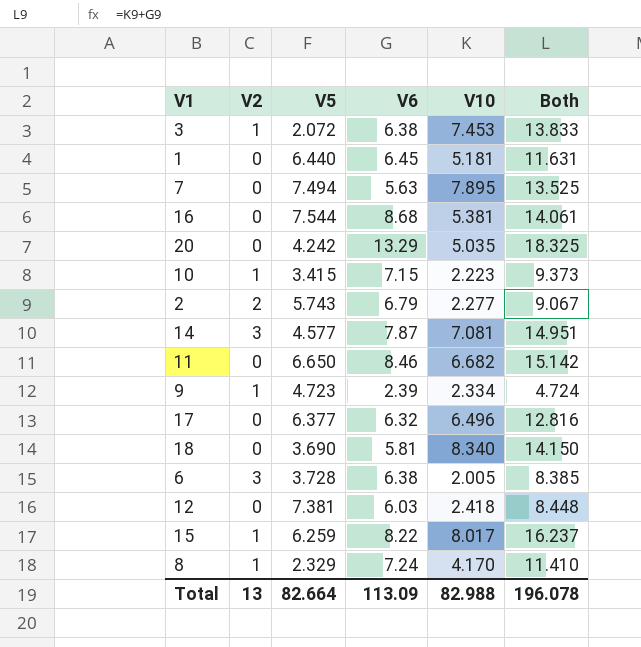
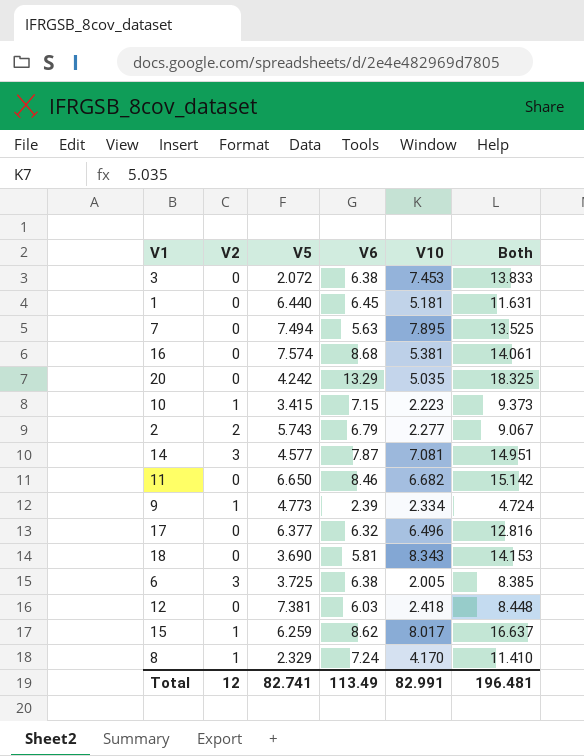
3 | V2: 1 -> 0
16 | V5: 7.544 -> 7.574
9 | V5: 4.723 -> 4.773
18 | V10: 8.340 -> 8.343
18 | Both: 14.150 -> 14.153
6 | V5: 3.728 -> 3.725
15 | V6: 8.22 -> 8.62
15 | Both: 16.237 -> 16.637
Total | V2: 13 -> 12
Total | V5: 82.664 -> 82.741
Total | V6: 113.09 -> 113.49
Total | V10: 82.988 -> 82.991
Total | Both: 196.078 -> 196.481

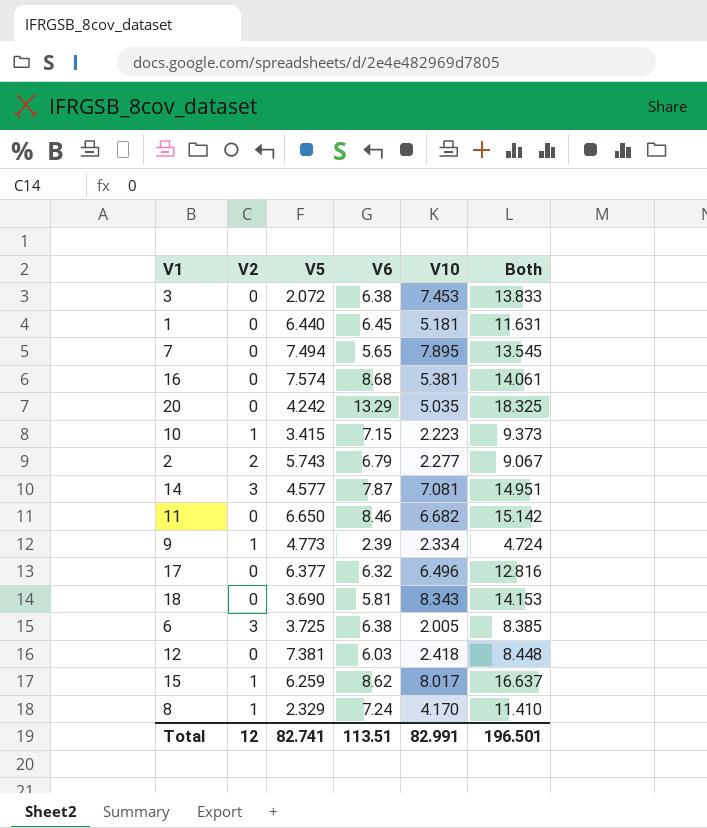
7 | V6: 5.63 -> 5.65
7 | Both: 13.525 -> 13.545
Total | V6: 113.49 -> 113.51
Total | Both: 196.481 -> 196.501

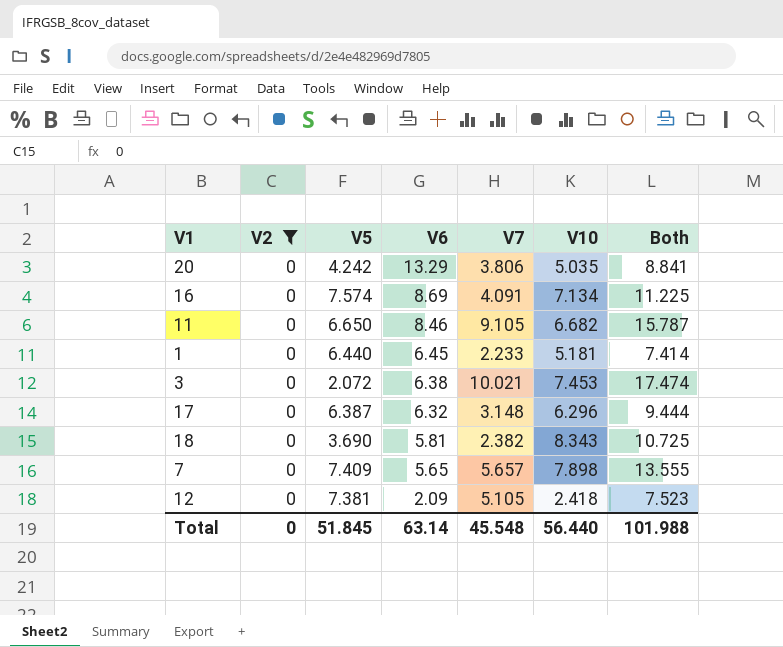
filter: none -> V2 = 0
row order: none -> V6 descending
column V7 | position: none -> 5
column Both | formula: [V6] + [V10] -> [V7] + [V10]
16 | V6: 8.68 -> 8.69
16 | V10: 5.381 -> 7.134
17 | V5: 6.377 -> 6.387
17 | V10: 6.496 -> 6.296
7 | V5: 7.494 -> 7.409
7 | V10: 7.895 -> 7.898
12 | V6: 6.03 -> 2.09
Total | V2: 12 -> 0
Total | V5: 82.741 -> 51.845
Total | V6: 113.51 -> 63.14
Total | V10: 82.991 -> 56.440
Total | Both: 196.501 -> 101.988

